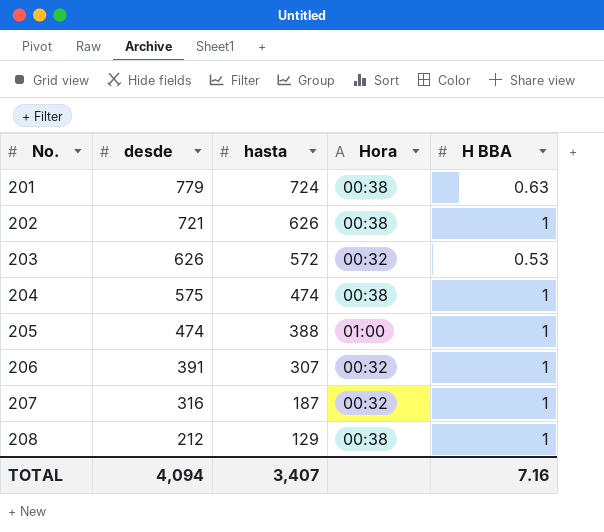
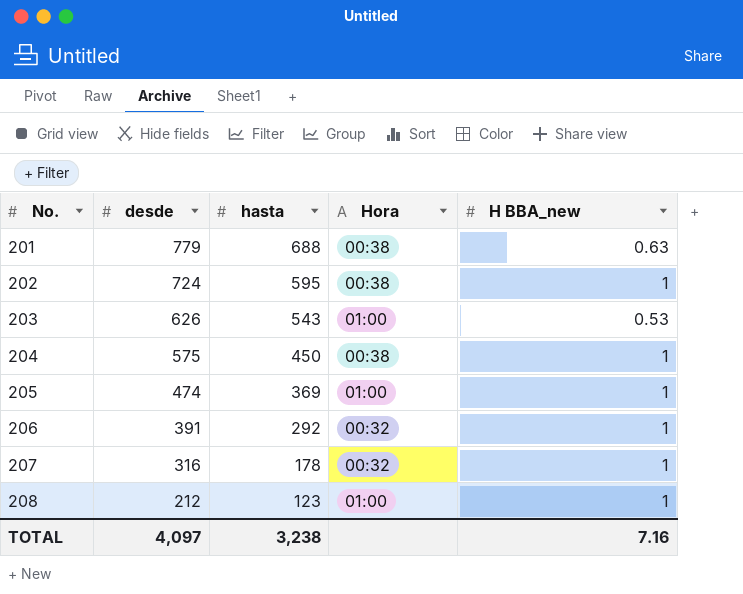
column name: H BBA -> H BBA_new
201 | hasta: 724 -> 688
202 | desde: 721 -> 724
202 | hasta: 626 -> 595
203 | hasta: 572 -> 543
203 | Hora: 00:32 -> 01:00
204 | hasta: 474 -> 450
205 | hasta: 388 -> 369
206 | hasta: 307 -> 292
207 | hasta: 187 -> 178
208 | hasta: 129 -> 123
208 | Hora: 00:38 -> 01:00
TOTAL | desde: 4,094 -> 4,097
TOTAL | hasta: 3,407 -> 3,238

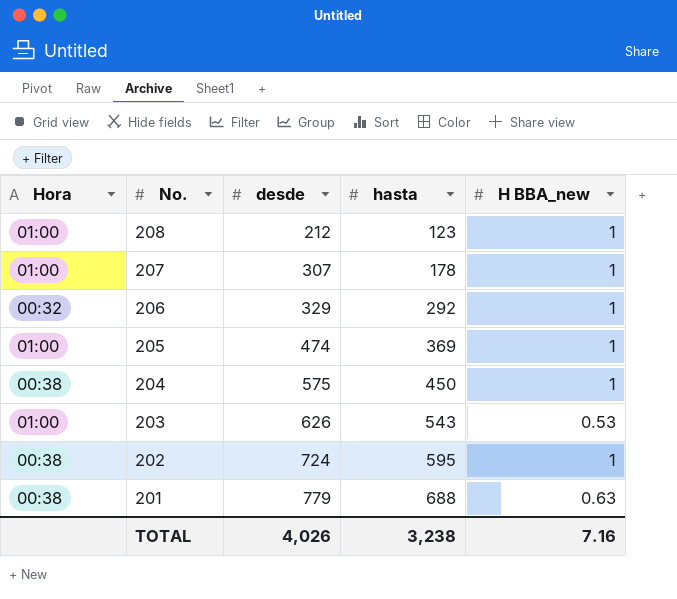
row order: No. ascending -> No. descending
column Hora | position: 4 -> 1
207 | Hora: 00:32 -> 01:00
207 | desde: 316 -> 307
206 | desde: 391 -> 329
TOTAL | desde: 4,097 -> 4,026

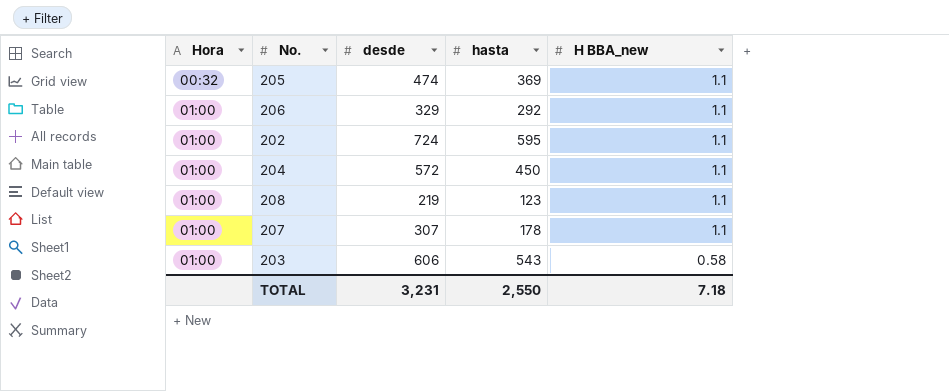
row order: No. descending -> Hora ascending
row 201: 00:38 | 779 | 688 | 0.63 -> none
205 | Hora: 01:00 -> 00:32
205 | H BBA_new: 1 -> 1.1
206 | Hora: 00:32 -> 01:00
206 | H BBA_new: 1 -> 1.1
202 | Hora: 00:38 -> 01:00
202 | H BBA_new: 1 -> 1.1
204 | Hora: 00:38 -> 01:00
204 | desde: 575 -> 572
204 | H BBA_new: 1 -> 1.1
208 | desde: 212 -> 219
208 | H BBA_new: 1 -> 1.1
207 | H BBA_new: 1 -> 1.1
203 | desde: 626 -> 606
203 | H BBA_new: 0.53 -> 0.58
TOTAL | desde: 4,026 -> 3,231
TOTAL | hasta: 3,238 -> 2,550
TOTAL | H BBA_new: 7.16 -> 7.18

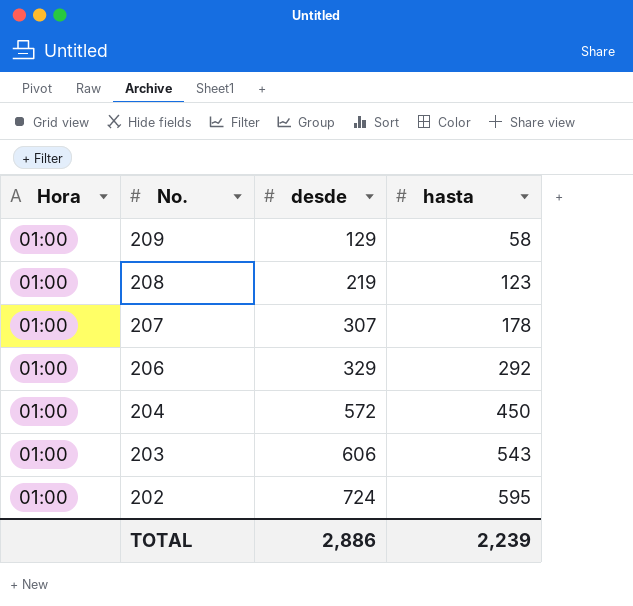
row order: Hora ascending -> No. descending
column H BBA_new | position: 5 -> none
row 205: 00:32 | 474 | 369 | 1.1 -> none
row 209: none -> 01:00 | 129 | 58
TOTAL | desde: 3,231 -> 2,886
TOTAL | hasta: 2,550 -> 2,239

